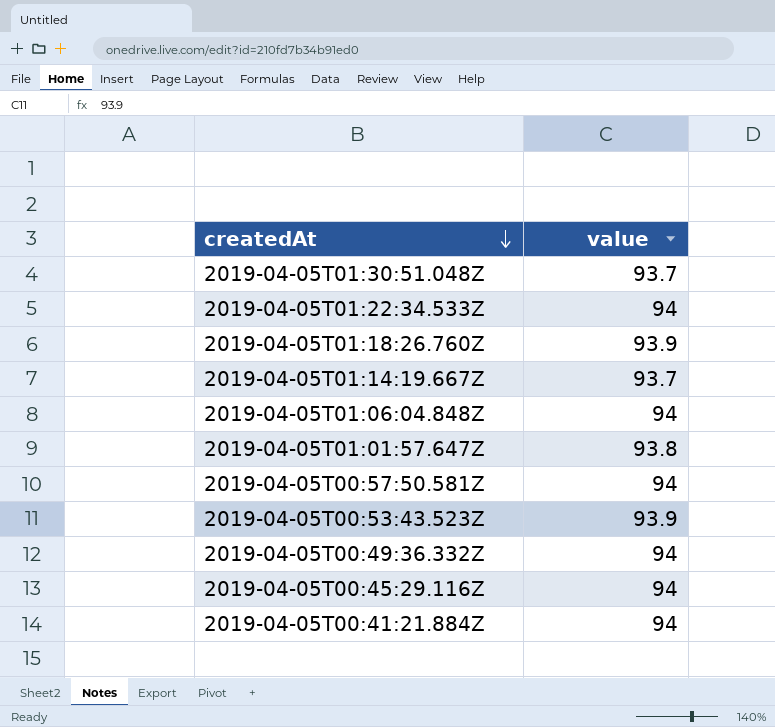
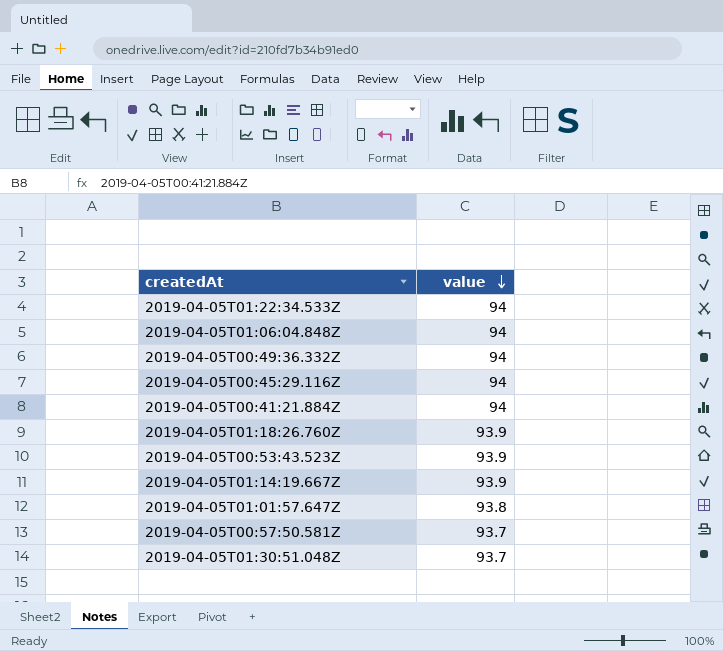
row order: createdAt descending -> value descending
2019-04-05T01:14:19.667Z | value: 93.7 -> 93.9
2019-04-05T00:57:50.581Z | value: 94 -> 93.7

